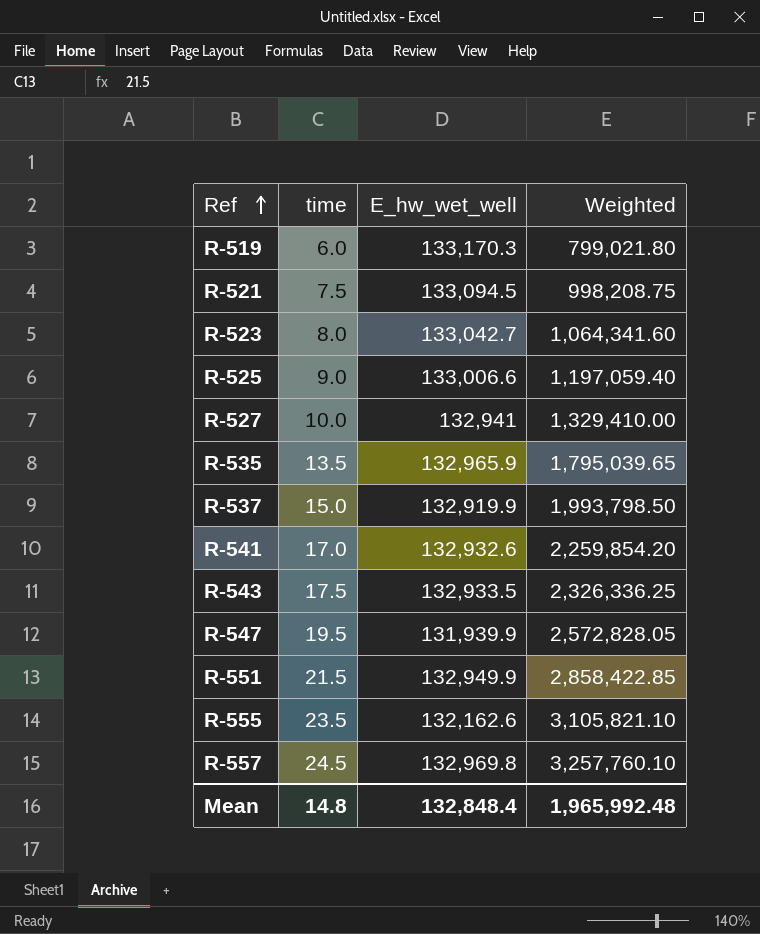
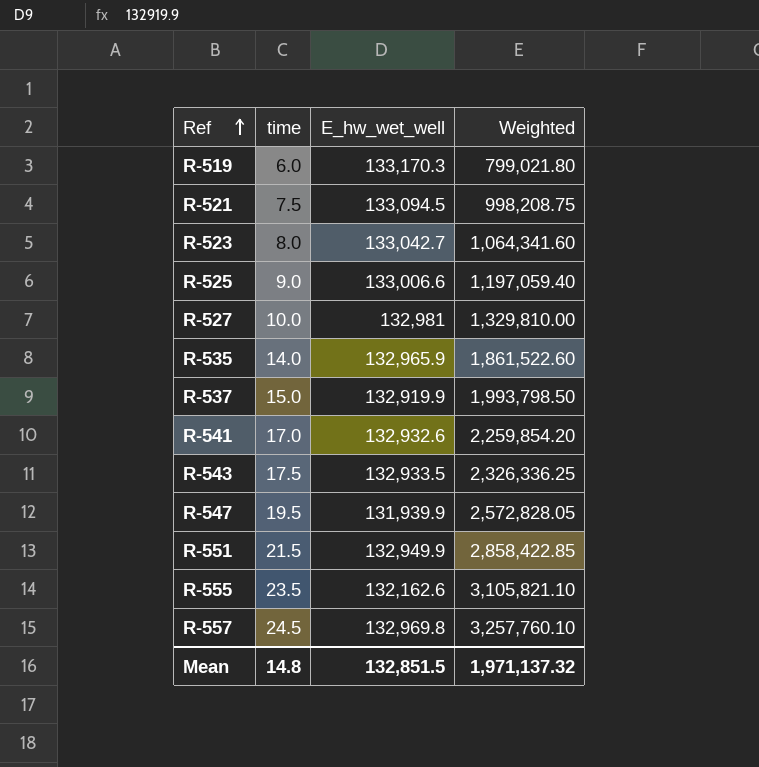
R-527 | E_hw_wet_well: 132,941 -> 132,981
R-527 | Weighted: 1,329,410.00 -> 1,329,810.00
R-535 | time: 13.5 -> 14.0
R-535 | Weighted: 1,795,039.65 -> 1,861,522.60
Mean | E_hw_wet_well: 132,848.4 -> 132,851.5
Mean | Weighted: 1,965,992.48 -> 1,971,137.32

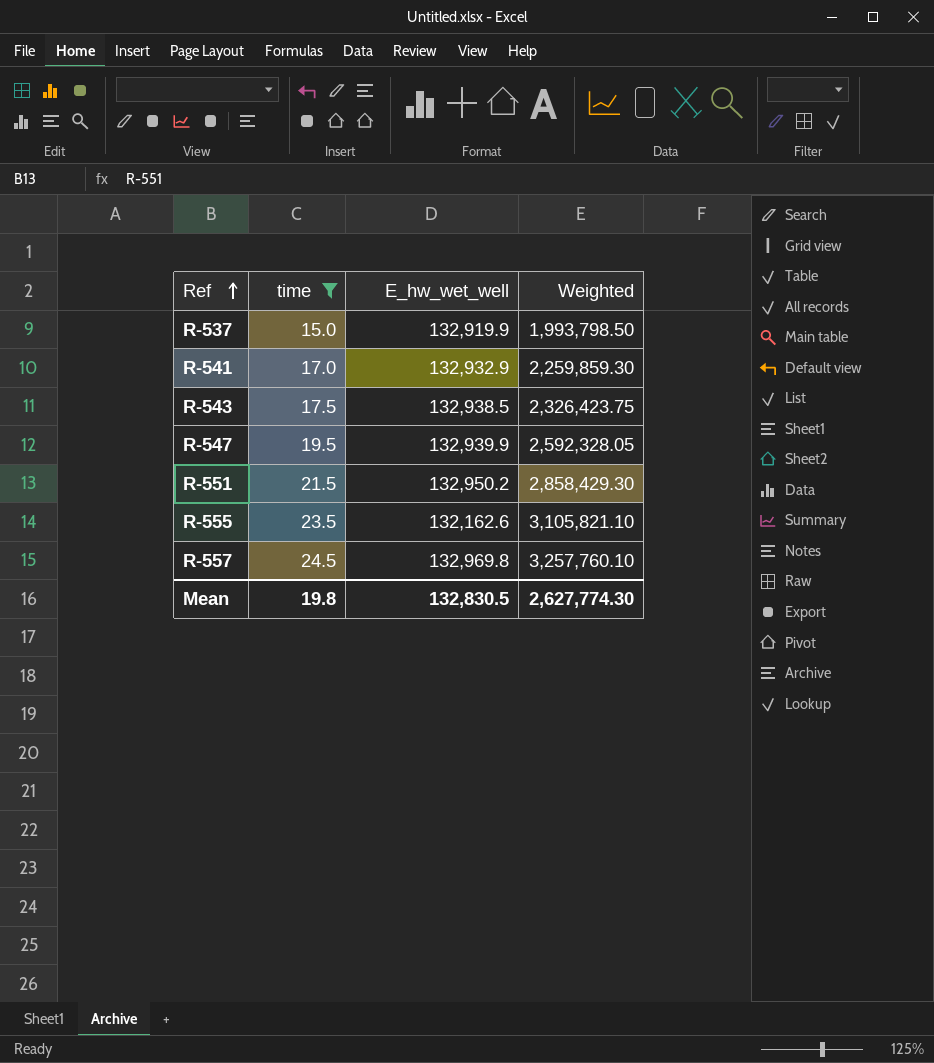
filter: none -> time >= 15.0
R-541 | E_hw_wet_well: 132,932.6 -> 132,932.9
R-541 | Weighted: 2,259,854.20 -> 2,259,859.30
R-543 | E_hw_wet_well: 132,933.5 -> 132,938.5
R-543 | Weighted: 2,326,336.25 -> 2,326,423.75
R-547 | E_hw_wet_well: 131,939.9 -> 132,939.9
R-547 | Weighted: 2,572,828.05 -> 2,592,328.05
R-551 | E_hw_wet_well: 132,949.9 -> 132,950.2
R-551 | Weighted: 2,858,422.85 -> 2,858,429.30
Mean | time: 14.8 -> 19.8
Mean | E_hw_wet_well: 132,851.5 -> 132,830.5
Mean | Weighted: 1,971,137.32 -> 2,627,774.30

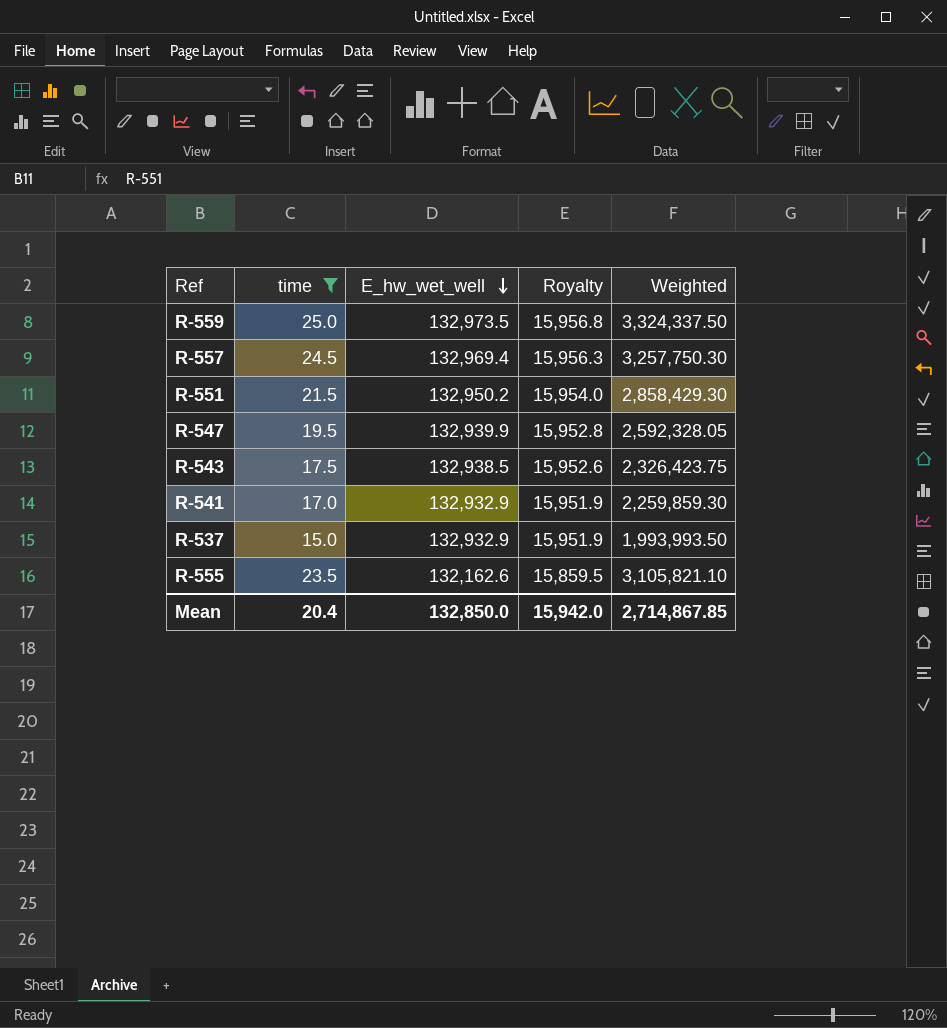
row order: Ref ascending -> E_hw_wet_well descending
column Royalty | formula: none -> [E_hw_wet_well] * 0.12
row R-559: none -> 25.0 | 132,973.5 | 15,956.8 | 3,324,337.50
R-557 | E_hw_wet_well: 132,969.8 -> 132,969.4
R-557 | Weighted: 3,257,760.10 -> 3,257,750.30
R-537 | E_hw_wet_well: 132,919.9 -> 132,932.9
R-537 | Weighted: 1,993,798.50 -> 1,993,993.50
Mean | time: 19.8 -> 20.4
Mean | E_hw_wet_well: 132,830.5 -> 132,850.0
Mean | Weighted: 2,627,774.30 -> 2,714,867.85

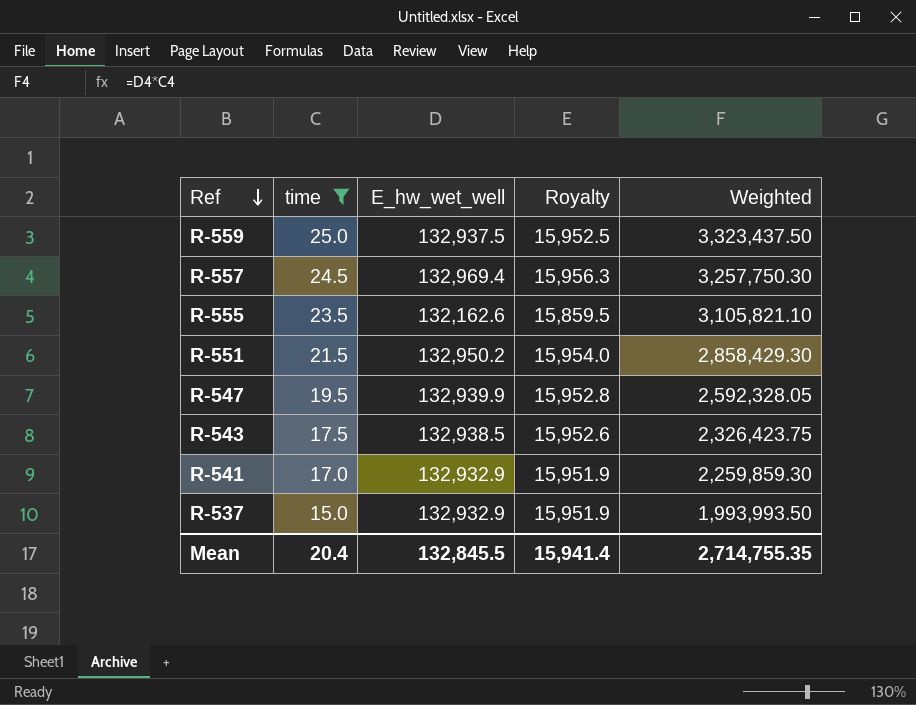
row order: E_hw_wet_well descending -> Ref descending
R-559 | E_hw_wet_well: 132,973.5 -> 132,937.5
R-559 | Royalty: 15,956.8 -> 15,952.5
R-559 | Weighted: 3,324,337.50 -> 3,323,437.50
Mean | E_hw_wet_well: 132,850.0 -> 132,845.5
Mean | Royalty: 15,942.0 -> 15,941.4
Mean | Weighted: 2,714,867.85 -> 2,714,755.35

